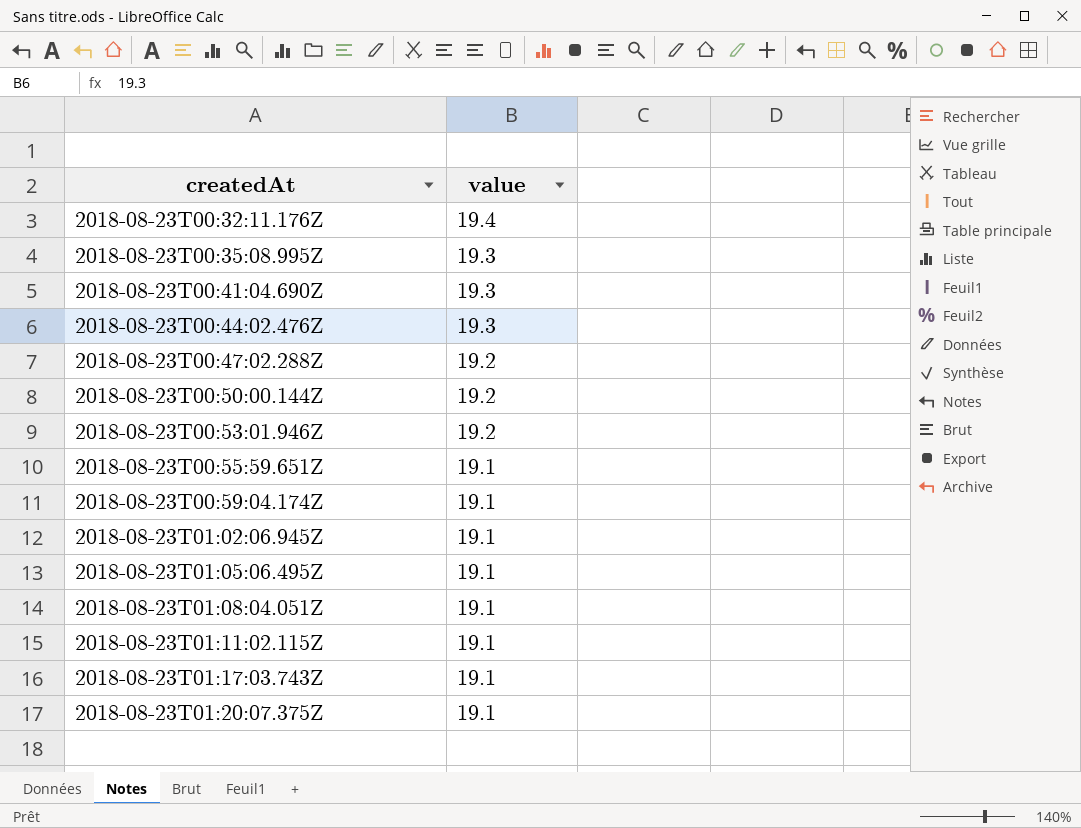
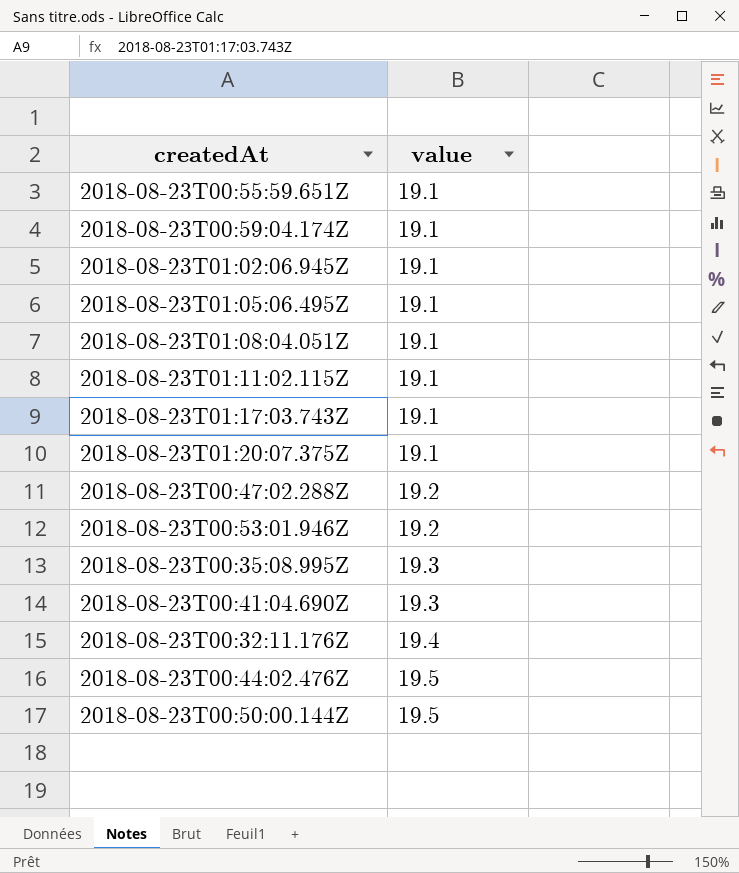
row order: createdAt ascending -> value ascending
2018-08-23T00:44:02.476Z | value: 19.3 -> 19.5
2018-08-23T00:50:00.144Z | value: 19.2 -> 19.5

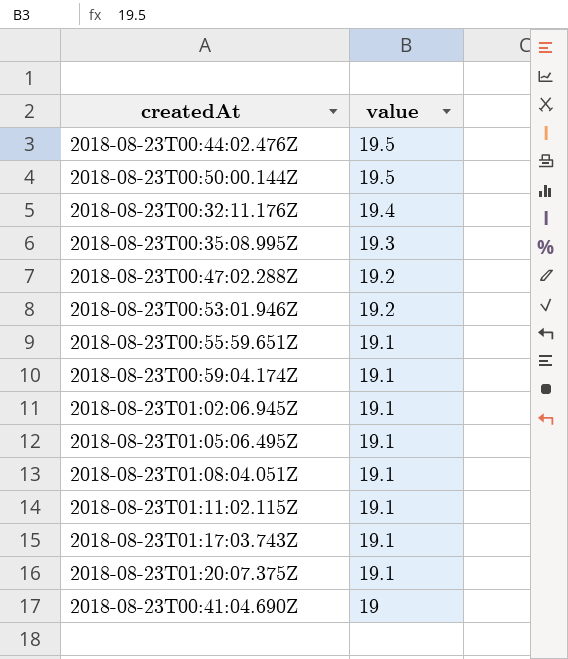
row order: value ascending -> value descending
2018-08-23T00:41:04.690Z | value: 19.3 -> 19

